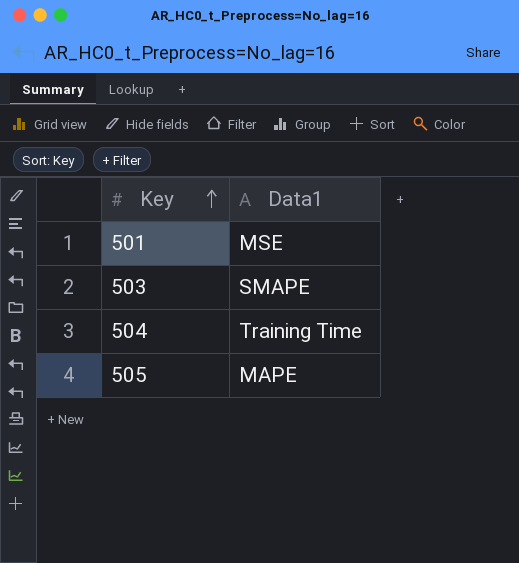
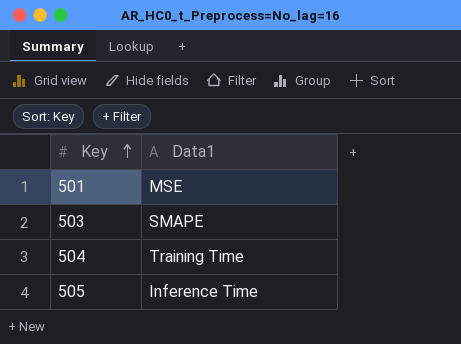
505 | Data1: MAPE -> Inference Time

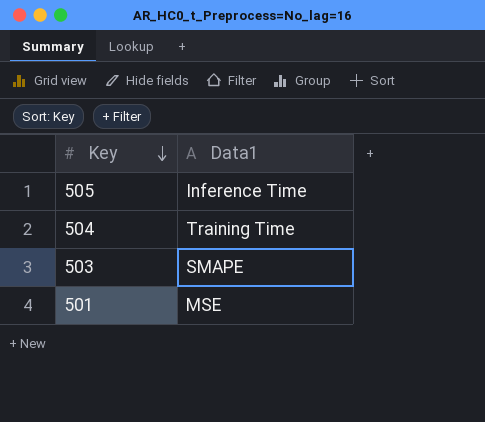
row order: Key ascending -> Key descending

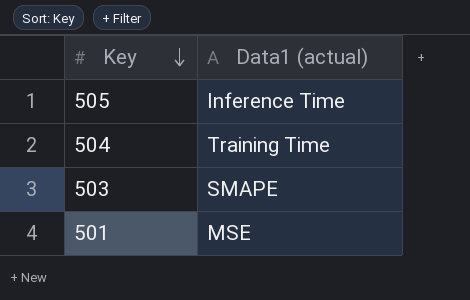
column name: Data1 -> Data1 (actual)

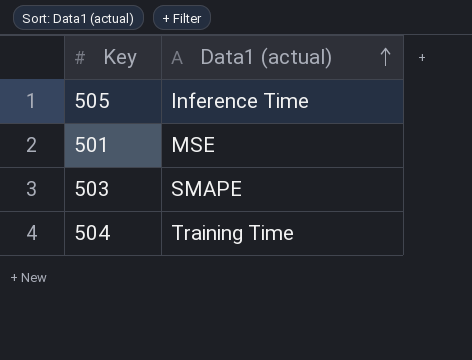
row order: Key descending -> Data1 (actual) ascending

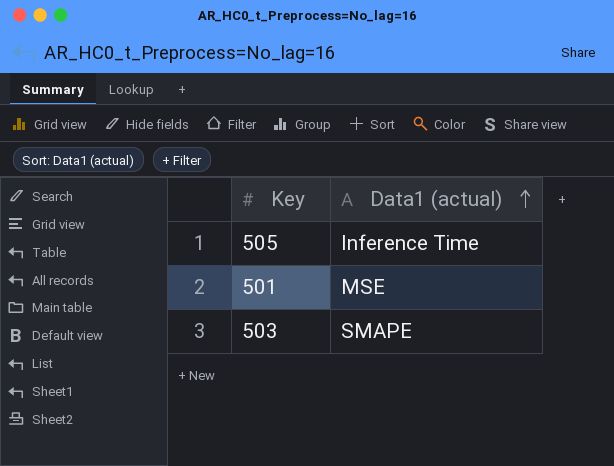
row 504: Training Time -> none

